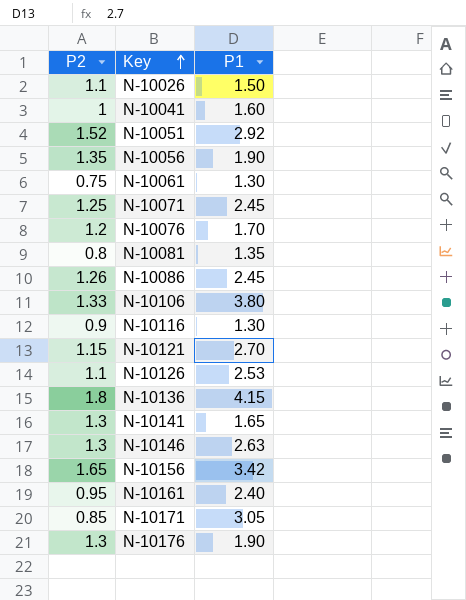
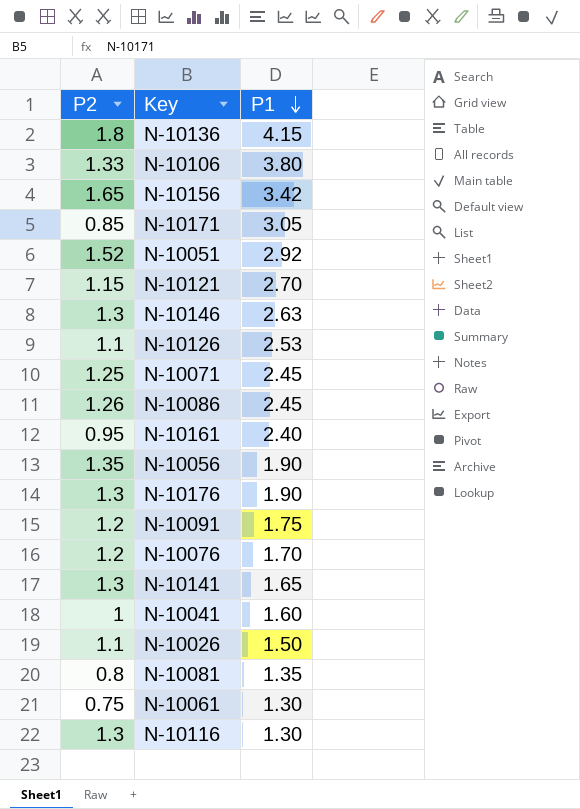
row order: Key ascending -> P1 descending
row N-10091: none -> 1.2 | 1.75
N-10116 | P2: 0.9 -> 1.3

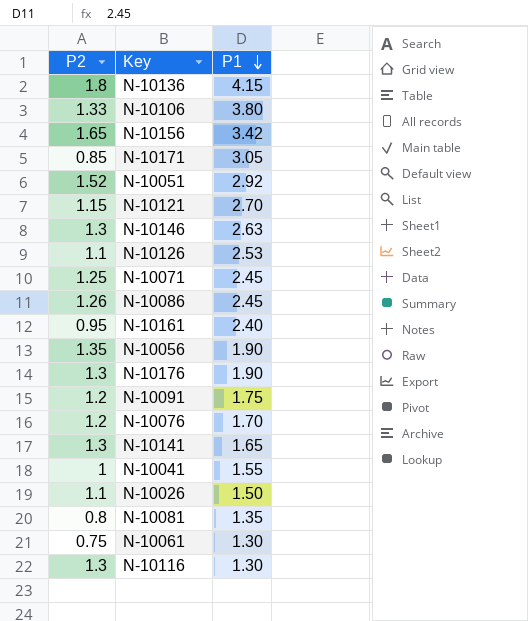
N-10041 | P1: 1.60 -> 1.55

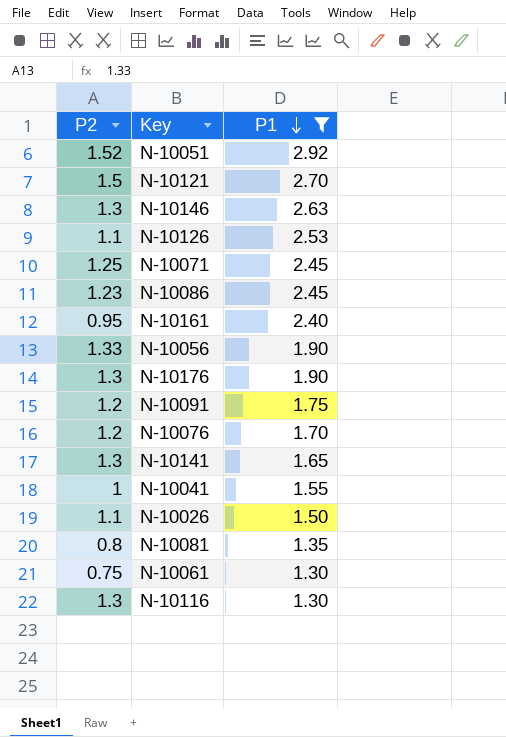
filter: none -> P1 <= 2.92
N-10121 | P2: 1.15 -> 1.5
N-10086 | P2: 1.26 -> 1.23
N-10056 | P2: 1.35 -> 1.33

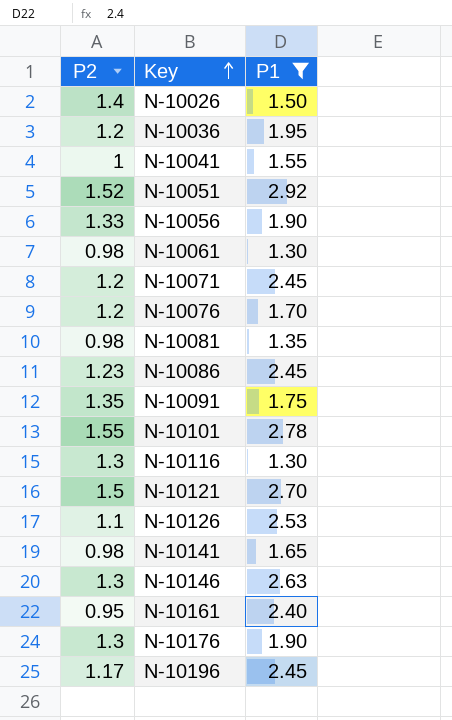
row order: P1 descending -> Key ascending
N-10026 | P2: 1.1 -> 1.4
row N-10036: none -> 1.2 | 1.95
N-10061 | P2: 0.75 -> 0.98
N-10071 | P2: 1.25 -> 1.2
N-10081 | P2: 0.8 -> 0.98
N-10091 | P2: 1.2 -> 1.35
row N-10101: none -> 1.55 | 2.78
N-10141 | P2: 1.3 -> 0.98
row N-10196: none -> 1.17 | 2.45

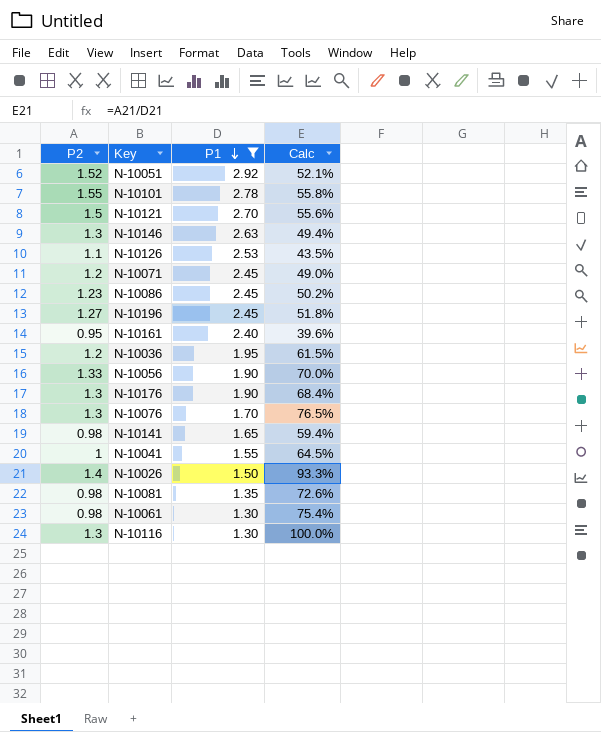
row order: Key ascending -> P1 descending
column Calc | formula: none -> [P2] / [P1]
row N-10091: 1.35 | 1.75 -> none
N-10196 | P2: 1.17 -> 1.27
N-10076 | P2: 1.2 -> 1.3

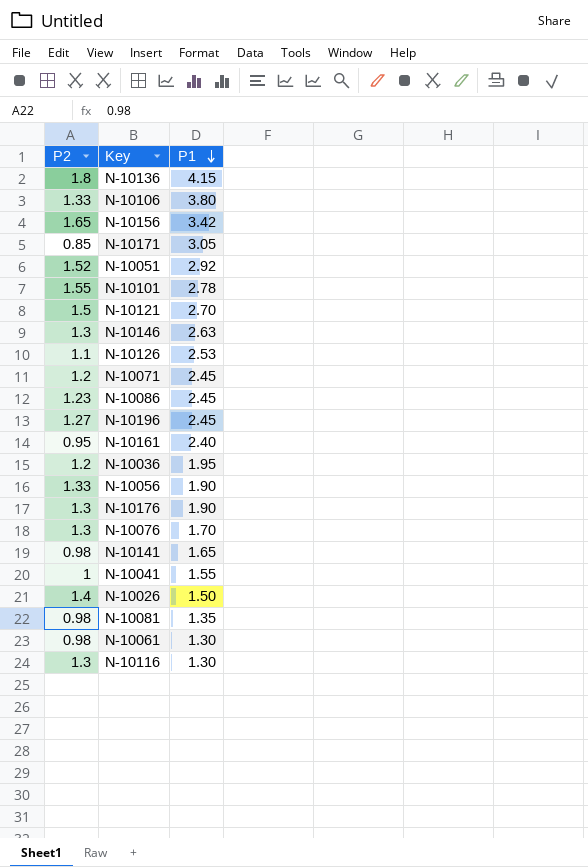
filter: P1 <= 2.92 -> none
column Calc | formula: [P2] / [P1] -> none

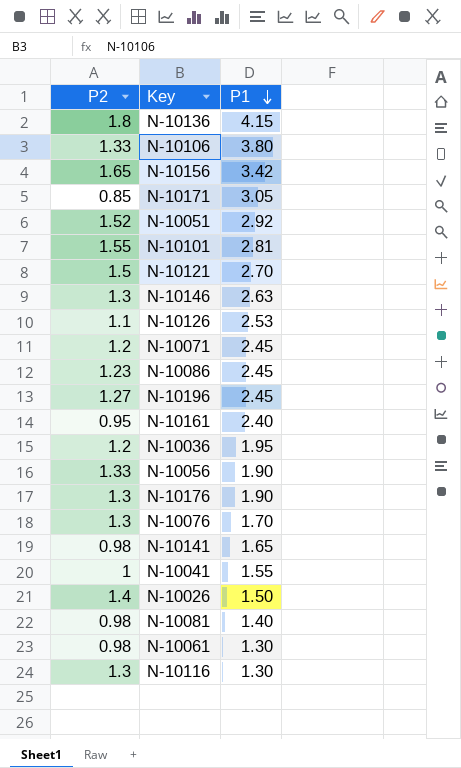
N-10101 | P1: 2.78 -> 2.81
N-10081 | P1: 1.35 -> 1.40

